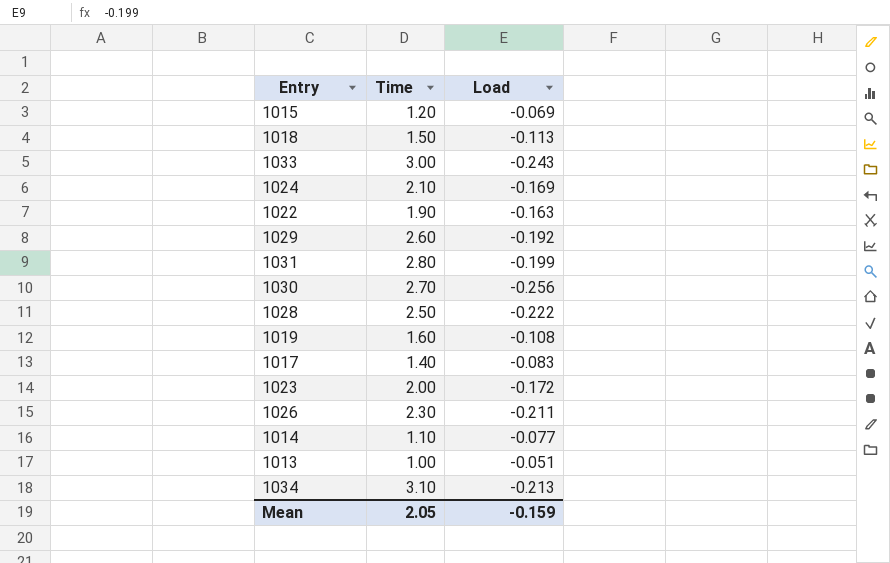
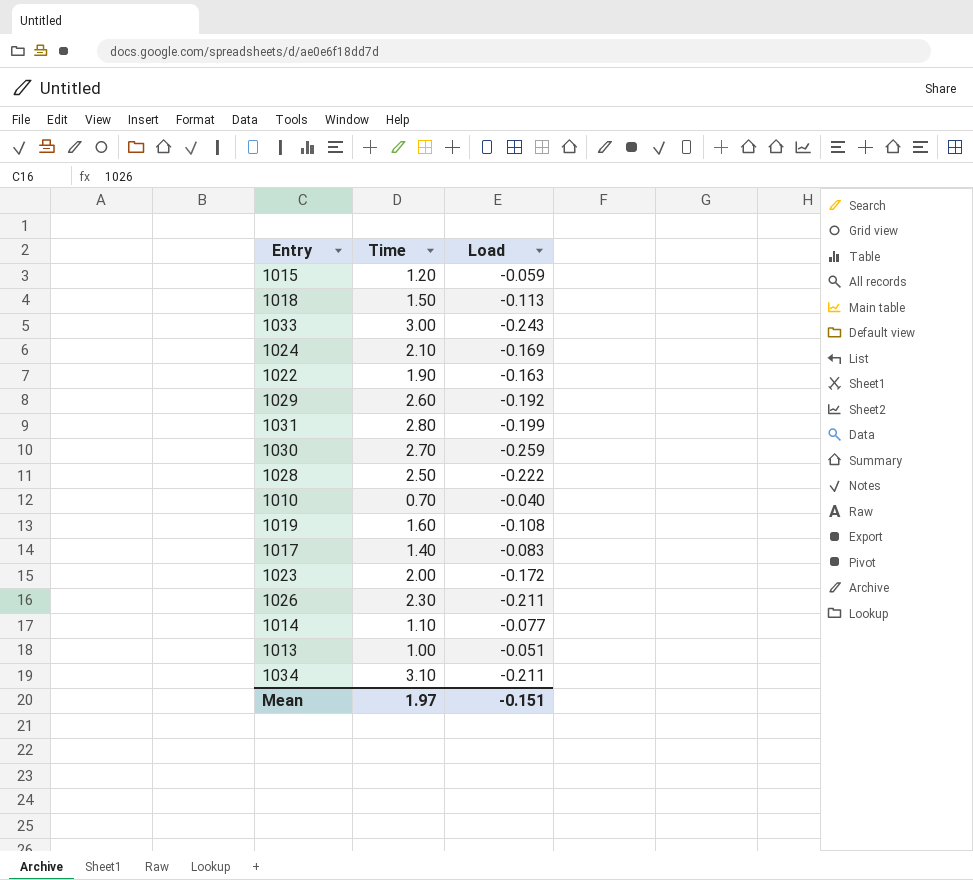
1015 | Load: -0.069 -> -0.059
1030 | Load: -0.256 -> -0.259
row 1010: none -> 0.70 | -0.040
1034 | Load: -0.213 -> -0.211
Mean | Time: 2.05 -> 1.97
Mean | Load: -0.159 -> -0.151

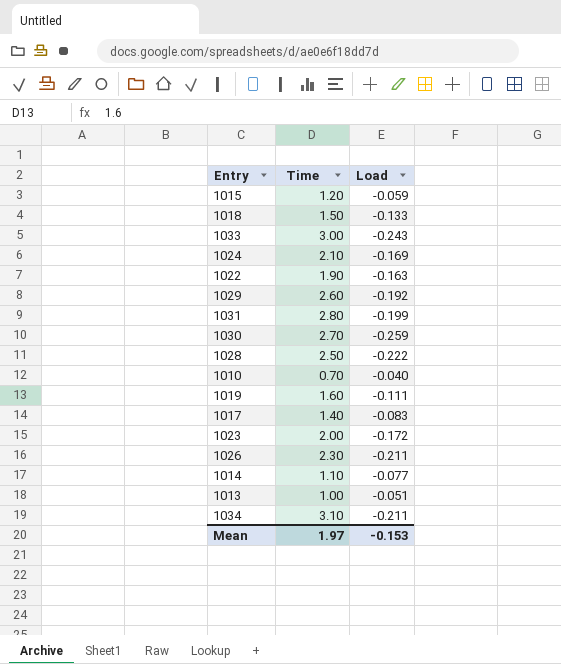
1018 | Load: -0.113 -> -0.133
1019 | Load: -0.108 -> -0.111
Mean | Load: -0.151 -> -0.153

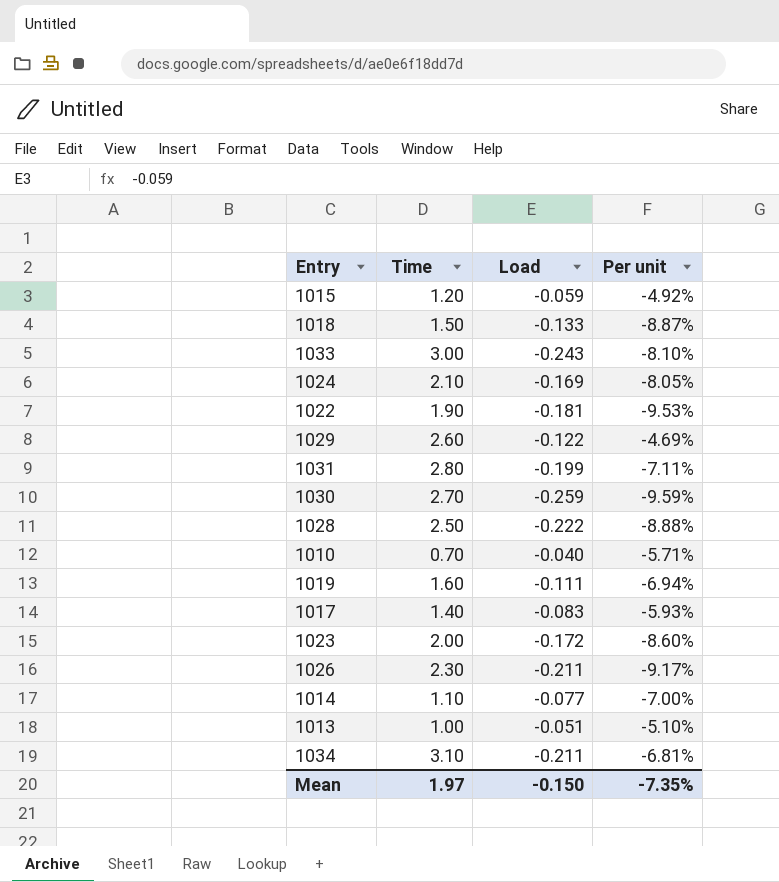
column Per unit | formula: none -> [Load] / [Time]
1022 | Load: -0.163 -> -0.181
1029 | Load: -0.192 -> -0.122
Mean | Load: -0.153 -> -0.150

